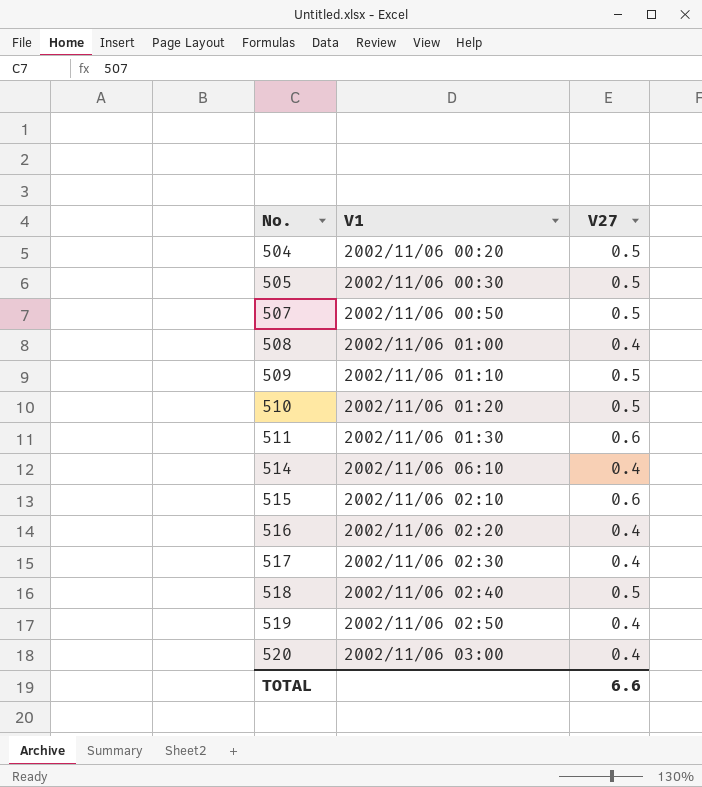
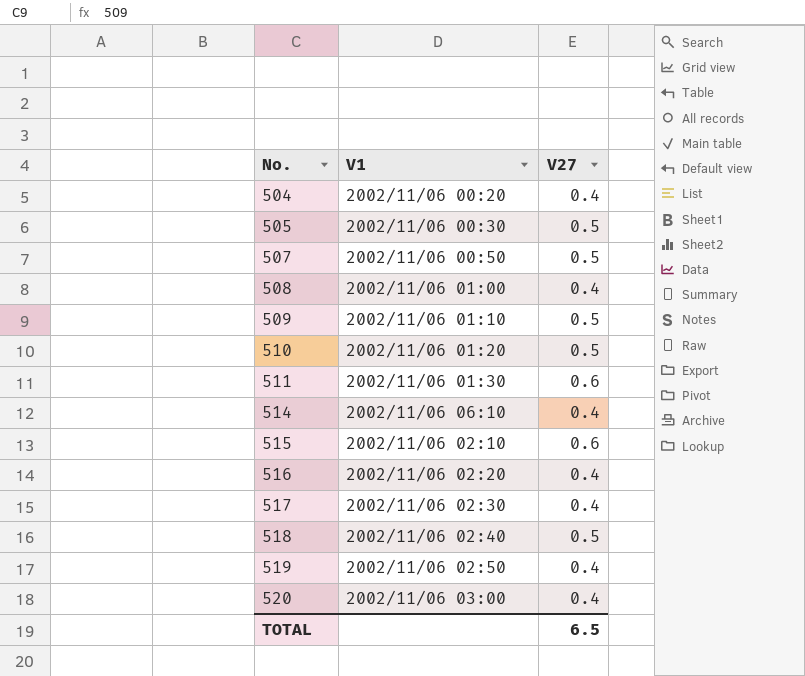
504 | V27: 0.5 -> 0.4
TOTAL | V27: 6.6 -> 6.5

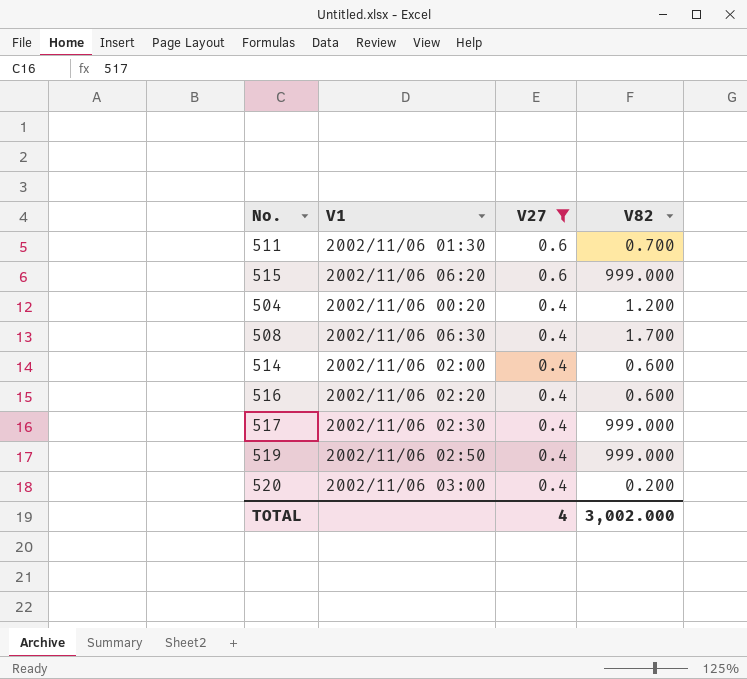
filter: none -> V27 != 0.5
row order: No. ascending -> V27 descending
column V82 | position: none -> 4
515 | V1: 2002/11/06 02:10 -> 2002/11/06 06:20
508 | V1: 2002/11/06 01:00 -> 2002/11/06 06:30
514 | V1: 2002/11/06 06:10 -> 2002/11/06 02:00
TOTAL | V27: 6.5 -> 4

